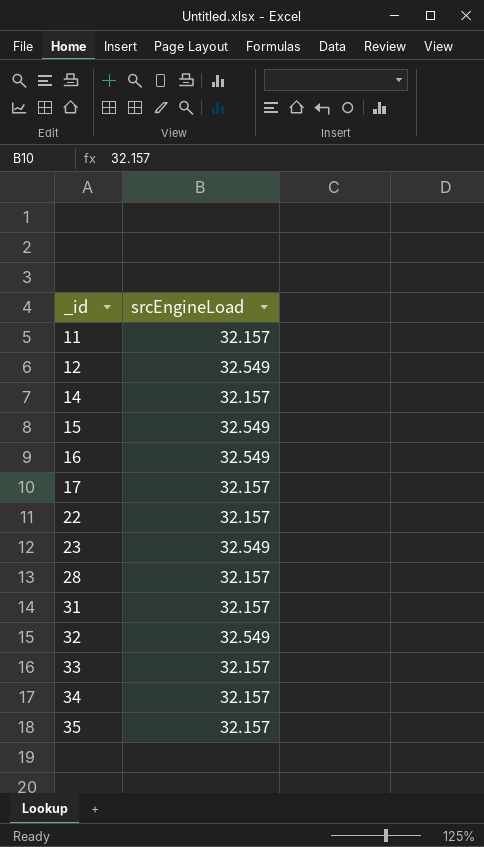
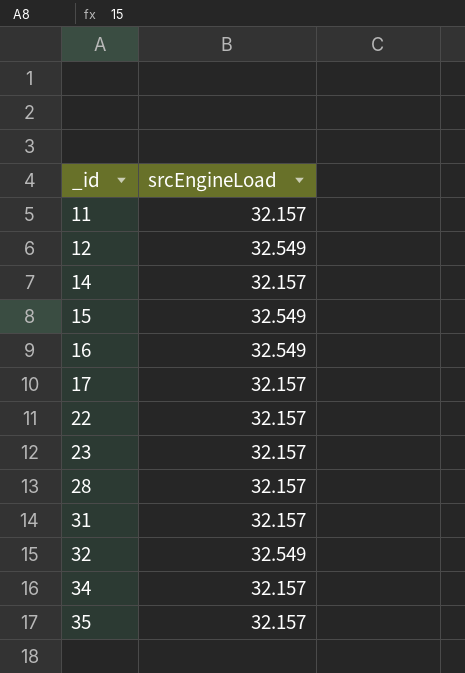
row 33: 32.157 -> none
23 | srcEngineLoad: 32.549 -> 32.157

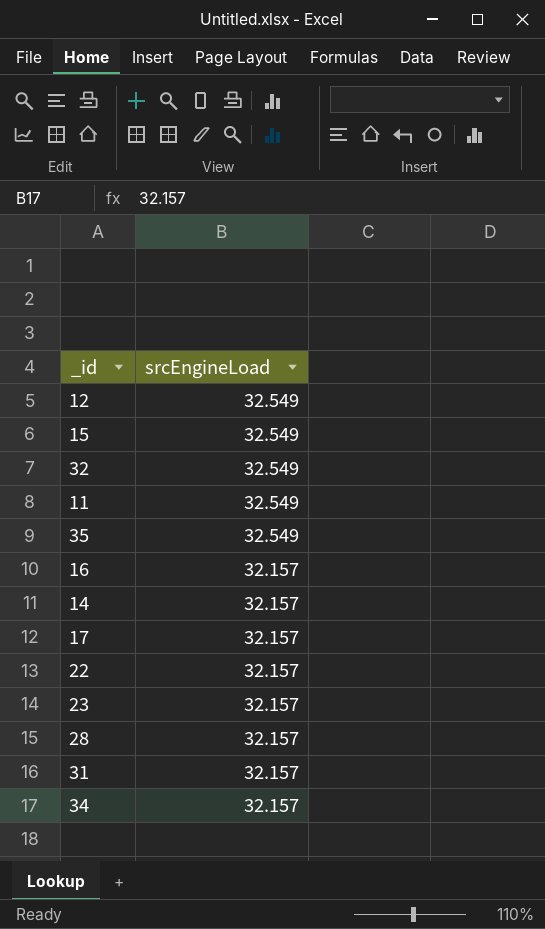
row order: _id ascending -> srcEngineLoad descending
11 | srcEngineLoad: 32.157 -> 32.549
35 | srcEngineLoad: 32.157 -> 32.549
16 | srcEngineLoad: 32.549 -> 32.157

